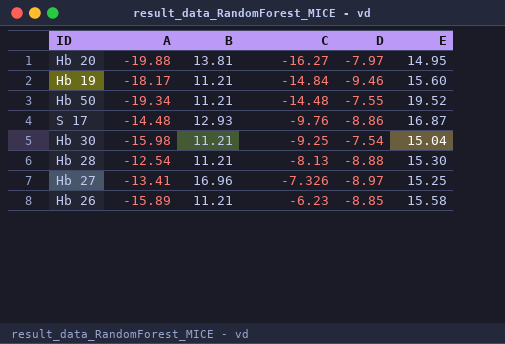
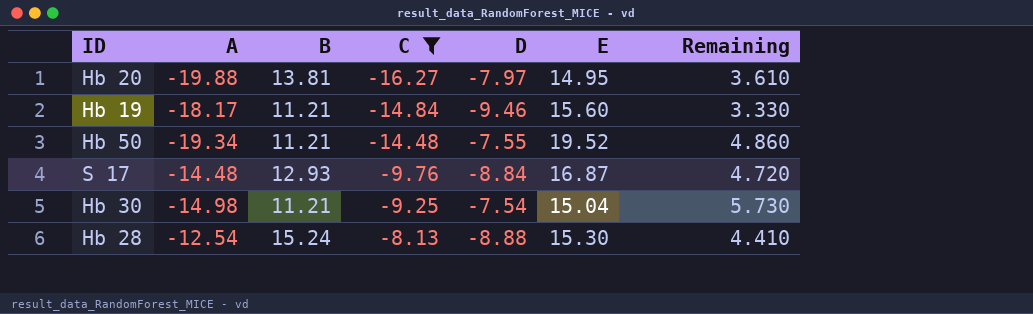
filter: none -> C <= -8.13
column Remaining | formula: none -> [C] - [A]
S 17 | D: -8.86 -> -8.84
Hb 30 | A: -15.98 -> -14.98
Hb 28 | B: 11.21 -> 15.24

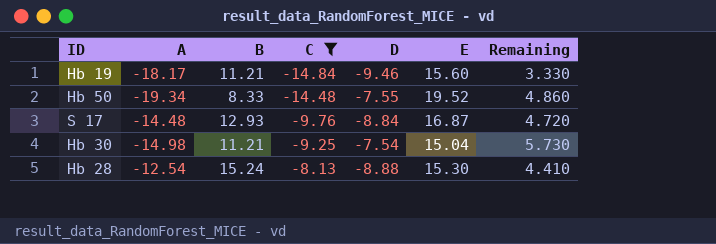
row Hb 20: -19.88 | 13.81 | -16.27 | -7.97 | 14.95 | 3.610 -> none
Hb 50 | B: 11.21 -> 8.33

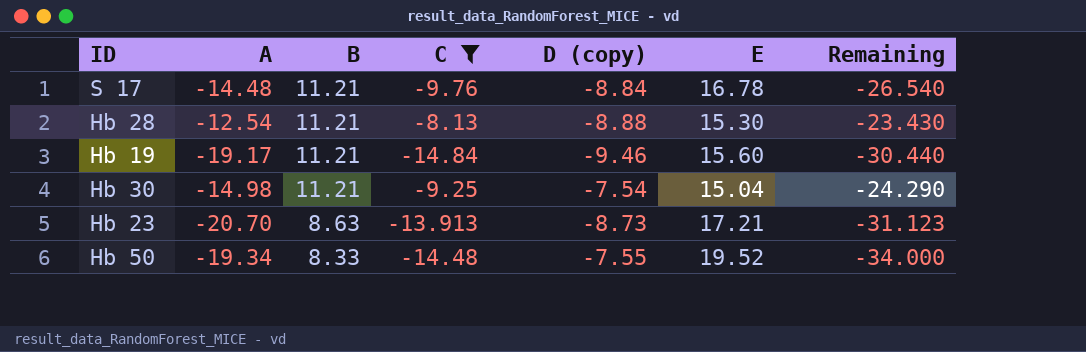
row order: C ascending -> B descending
column name: D -> D (copy)
column Remaining | formula: [C] - [A] -> [C] - [E]
S 17 | B: 12.93 -> 11.21
S 17 | E: 16.87 -> 16.78
Hb 28 | B: 15.24 -> 11.21
Hb 19 | A: -18.17 -> -19.17
row Hb 23: none -> -20.70 | 8.63 | -13.913 | -8.73 | 17.21 | -31.123

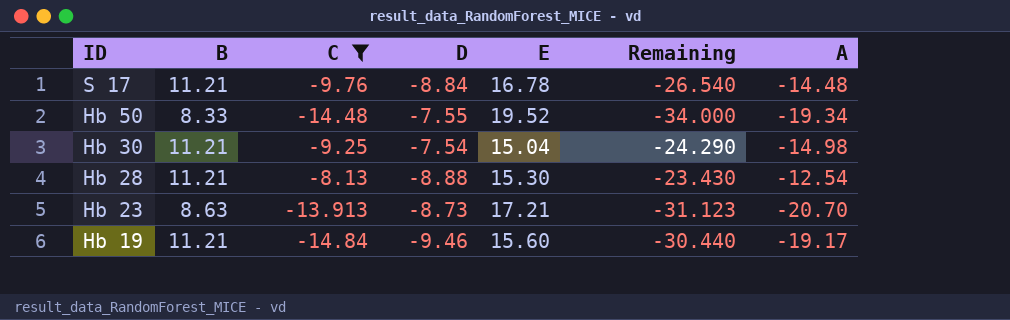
row order: B descending -> ID descending
column name: D (copy) -> D
column A | position: 2 -> 7

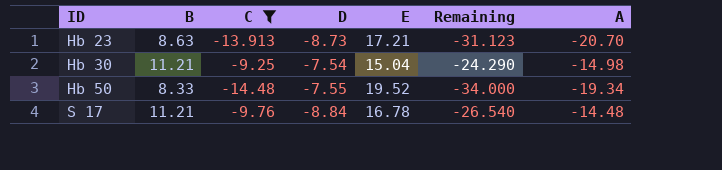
row order: ID descending -> ID ascending
row Hb 28: 11.21 | -8.13 | -8.88 | 15.30 | -23.430 | -12.54 -> none
row Hb 19: 11.21 | -14.84 | -9.46 | 15.60 | -30.440 | -19.17 -> none

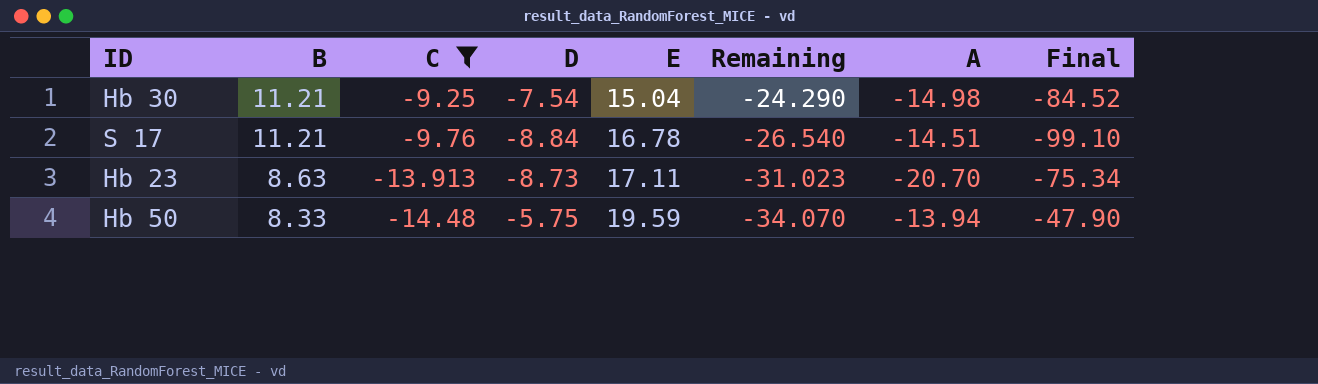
row order: ID ascending -> B descending
column Final | formula: none -> [B] * [D]
S 17 | A: -14.48 -> -14.51
Hb 23 | E: 17.21 -> 17.11
Hb 23 | Remaining: -31.123 -> -31.023
Hb 50 | D: -7.55 -> -5.75
Hb 50 | E: 19.52 -> 19.59
Hb 50 | Remaining: -34.000 -> -34.070
Hb 50 | A: -19.34 -> -13.94

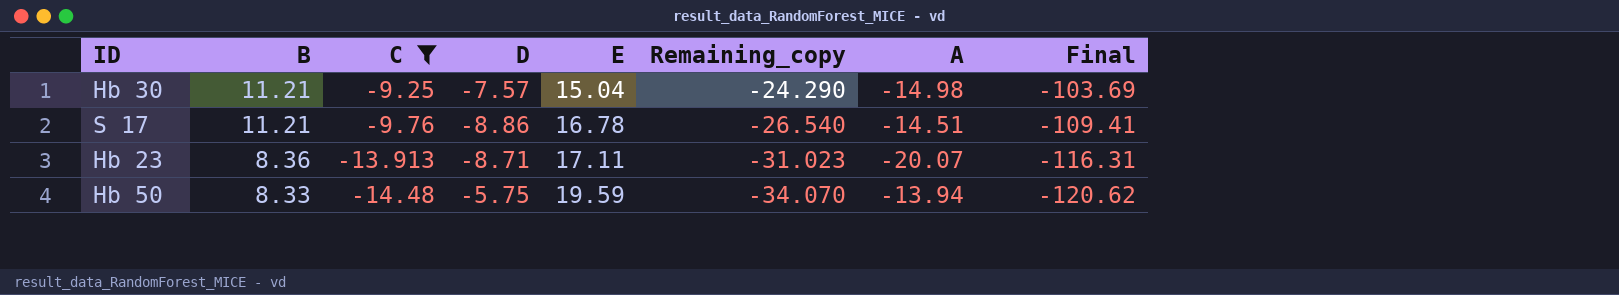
column name: Remaining -> Remaining_copy
column Final | formula: [B] * [D] -> [B] * [C]
Hb 30 | D: -7.54 -> -7.57
S 17 | D: -8.84 -> -8.86
Hb 23 | B: 8.63 -> 8.36
Hb 23 | D: -8.73 -> -8.71
Hb 23 | A: -20.70 -> -20.07

